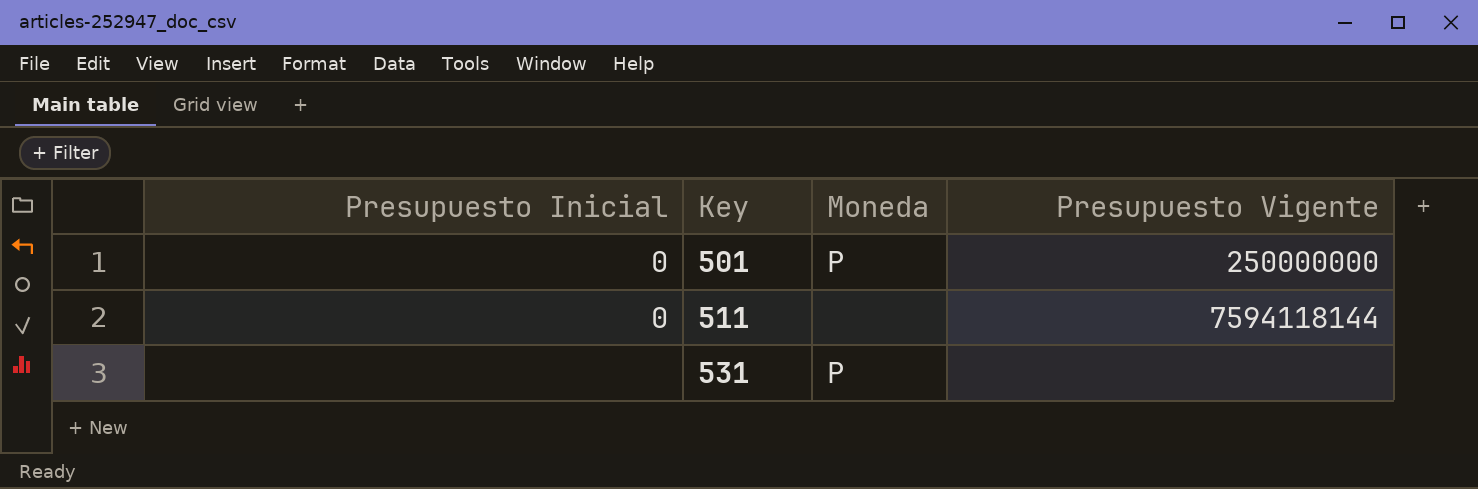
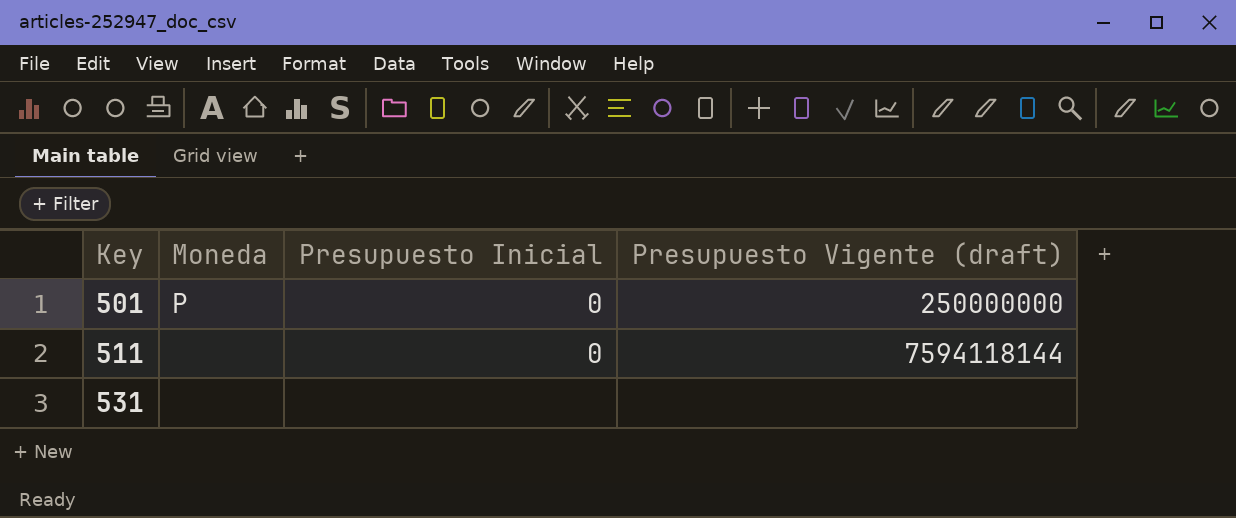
column Presupuesto Inicial | position: 1 -> 3
column name: Presupuesto Vigente -> Presupuesto Vigente (draft)
531 | Moneda: P -> none

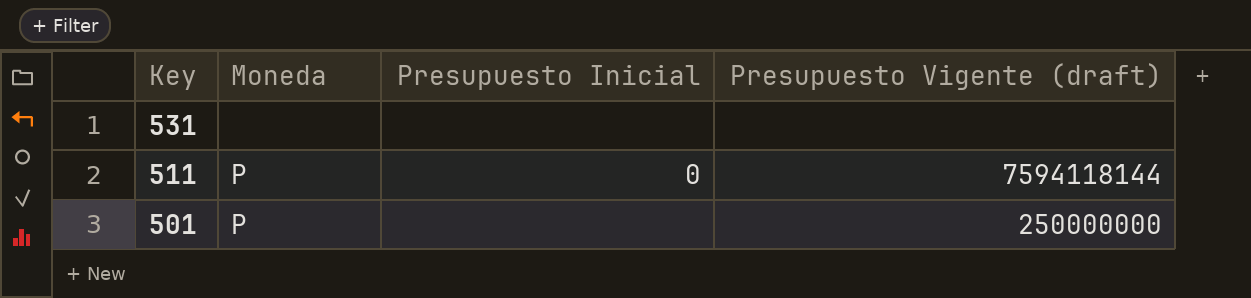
row order: Key ascending -> Key descending
511 | Moneda: none -> P
501 | Presupuesto Inicial: 0 -> none

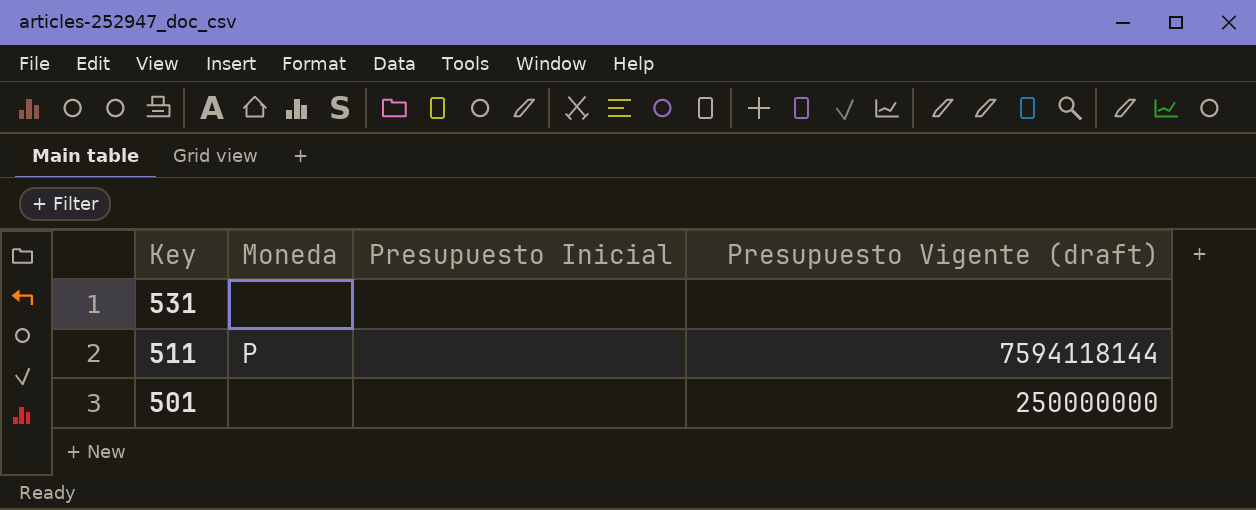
511 | Presupuesto Inicial: 0 -> none
501 | Moneda: P -> none

